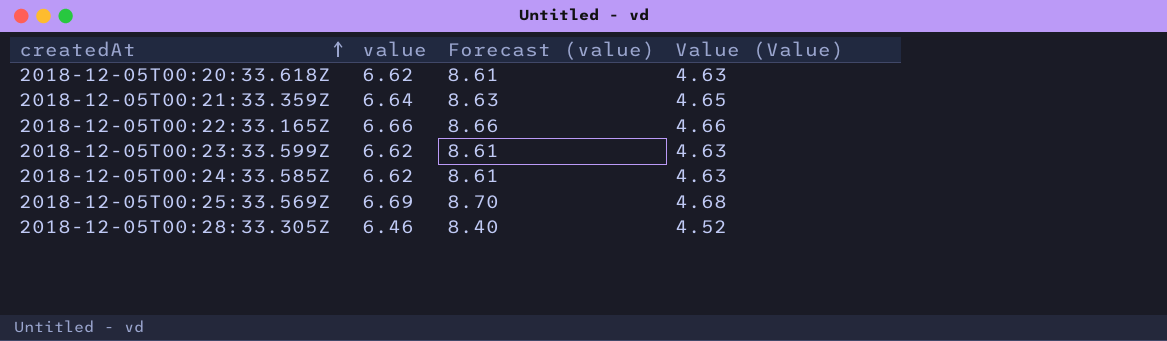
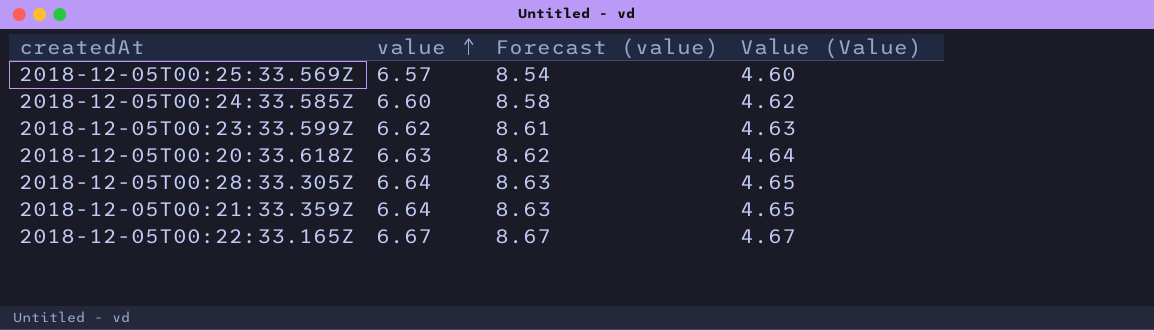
row order: createdAt ascending -> value ascending
2018-12-05T00:25:33.569Z | value: 6.69 -> 6.57
2018-12-05T00:25:33.569Z | Forecast (value): 8.70 -> 8.54
2018-12-05T00:25:33.569Z | Value (Value): 4.68 -> 4.60
2018-12-05T00:24:33.585Z | value: 6.62 -> 6.60
2018-12-05T00:24:33.585Z | Forecast (value): 8.61 -> 8.58
2018-12-05T00:24:33.585Z | Value (Value): 4.63 -> 4.62
2018-12-05T00:20:33.618Z | value: 6.62 -> 6.63
2018-12-05T00:20:33.618Z | Forecast (value): 8.61 -> 8.62
2018-12-05T00:20:33.618Z | Value (Value): 4.63 -> 4.64
2018-12-05T00:28:33.305Z | value: 6.46 -> 6.64
2018-12-05T00:28:33.305Z | Forecast (value): 8.40 -> 8.63
2018-12-05T00:28:33.305Z | Value (Value): 4.52 -> 4.65
2018-12-05T00:22:33.165Z | value: 6.66 -> 6.67
2018-12-05T00:22:33.165Z | Forecast (value): 8.66 -> 8.67
2018-12-05T00:22:33.165Z | Value (Value): 4.66 -> 4.67

